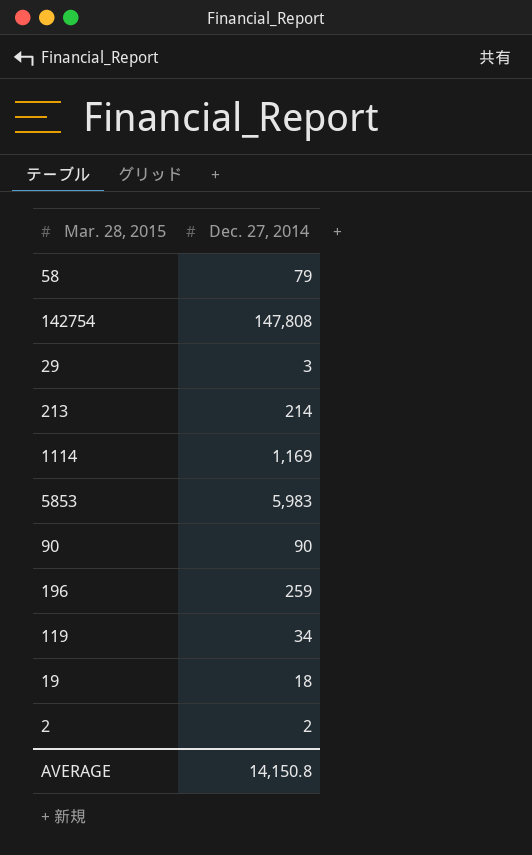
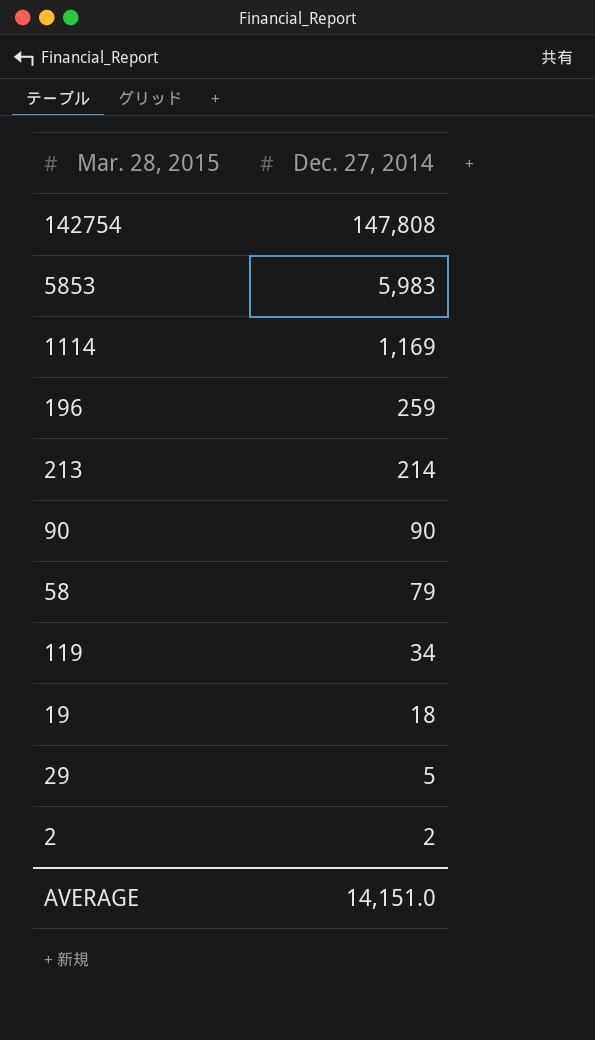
row order: none -> Dec. 27, 2014 descending
29 | Dec. 27, 2014: 3 -> 5
AVERAGE | Dec. 27, 2014: 14,150.8 -> 14,151.0

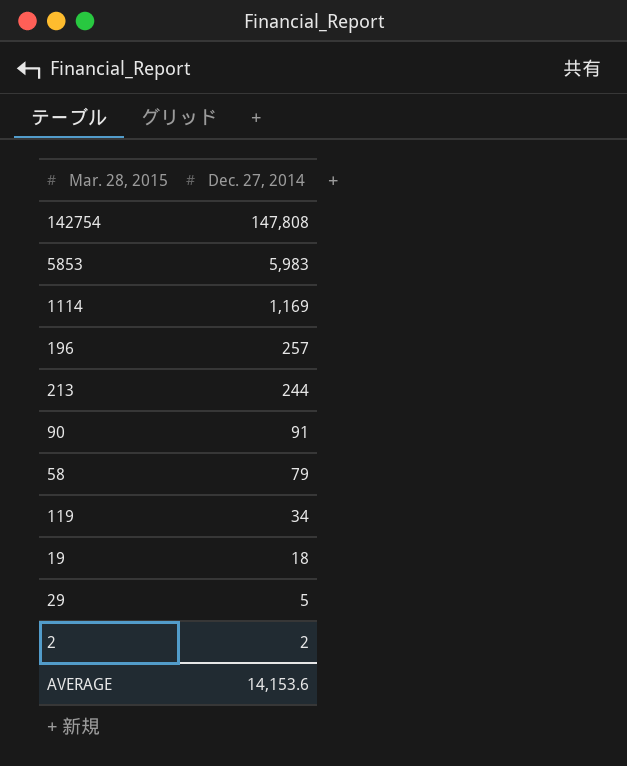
196 | Dec. 27, 2014: 259 -> 257
213 | Dec. 27, 2014: 214 -> 244
90 | Dec. 27, 2014: 90 -> 91
AVERAGE | Dec. 27, 2014: 14,151.0 -> 14,153.6

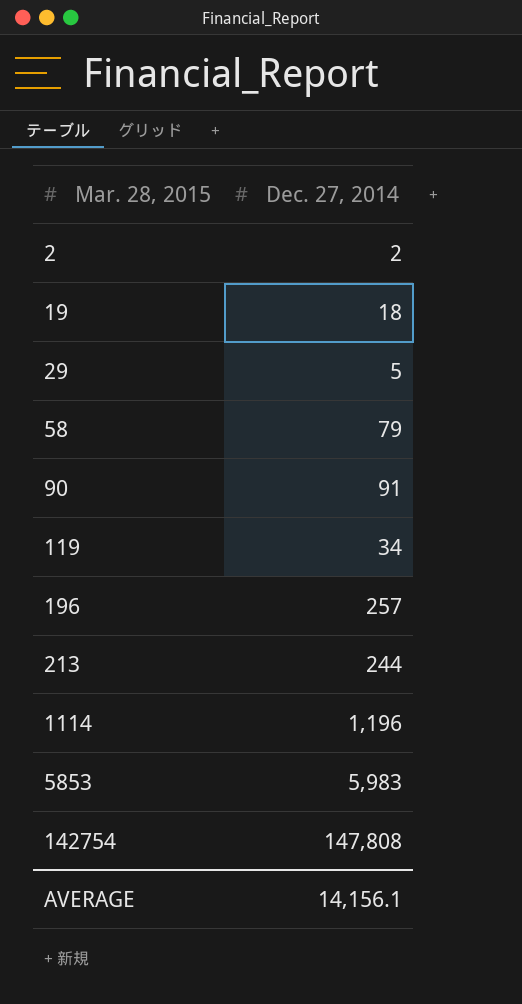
row order: Dec. 27, 2014 descending -> Mar. 28, 2015 ascending
1114 | Dec. 27, 2014: 1,169 -> 1,196
AVERAGE | Dec. 27, 2014: 14,153.6 -> 14,156.1

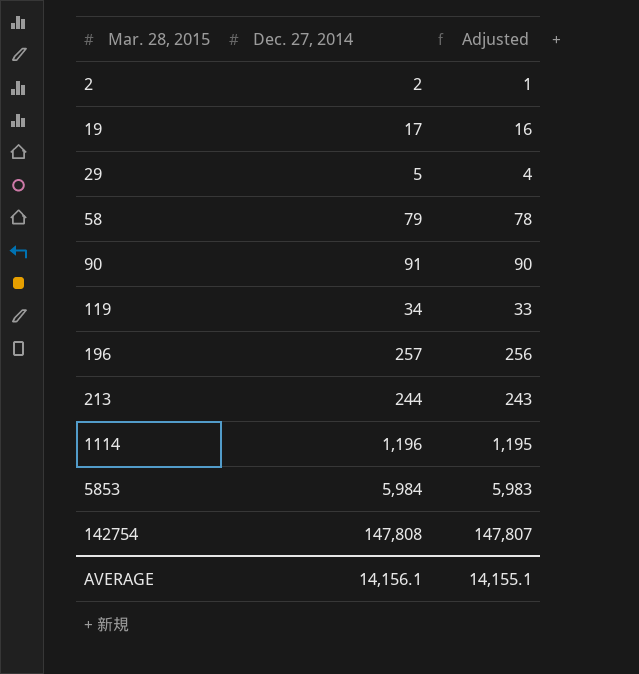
column Adjusted | formula: none -> [Dec. 27, 2014] - 1
19 | Dec. 27, 2014: 18 -> 17
5853 | Dec. 27, 2014: 5,983 -> 5,984

